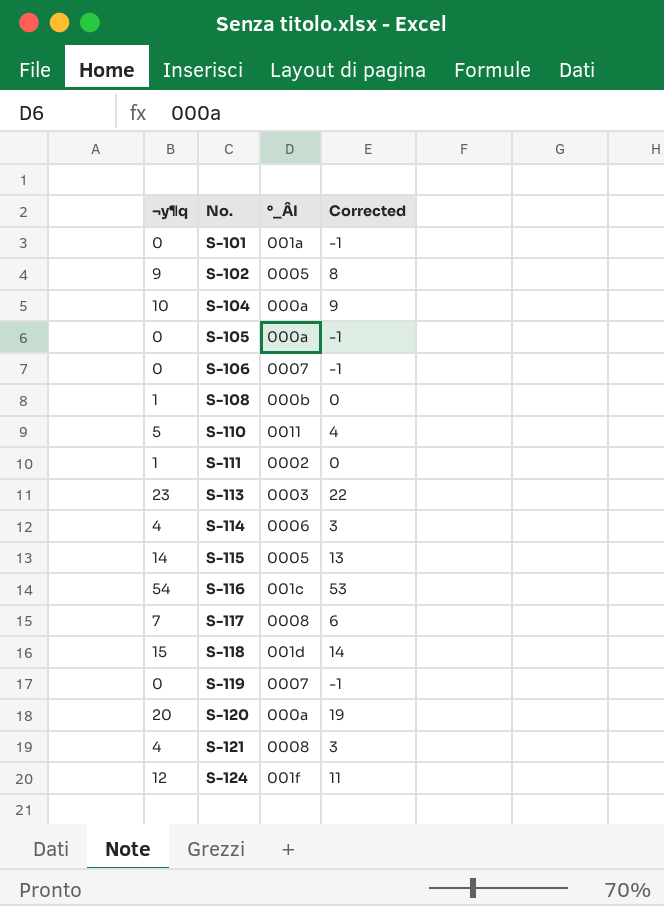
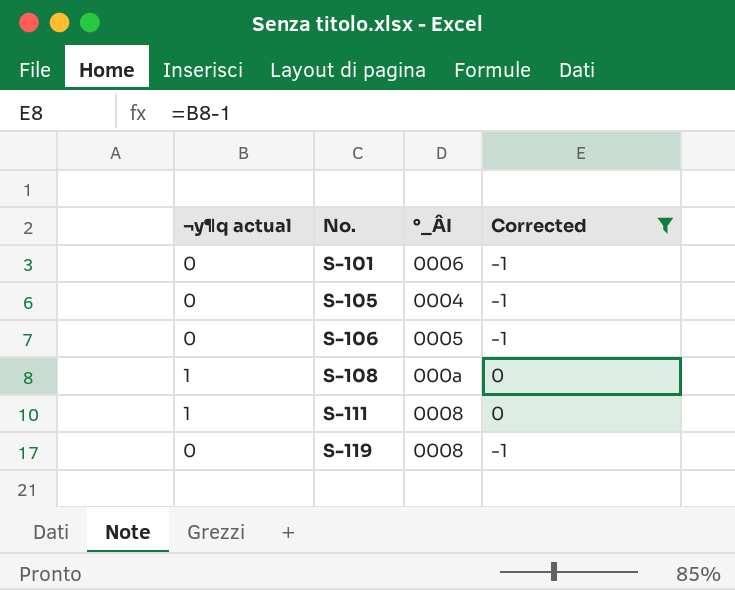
filter: none -> Corrected <= 0
column name: ¬y¶q -> ¬y¶q actual
S-101 | °_ÂI: 001a -> 0006
S-105 | °_ÂI: 000a -> 0004
S-106 | °_ÂI: 0007 -> 0005
S-108 | °_ÂI: 000b -> 000a
S-111 | °_ÂI: 0002 -> 0008
S-119 | °_ÂI: 0007 -> 0008

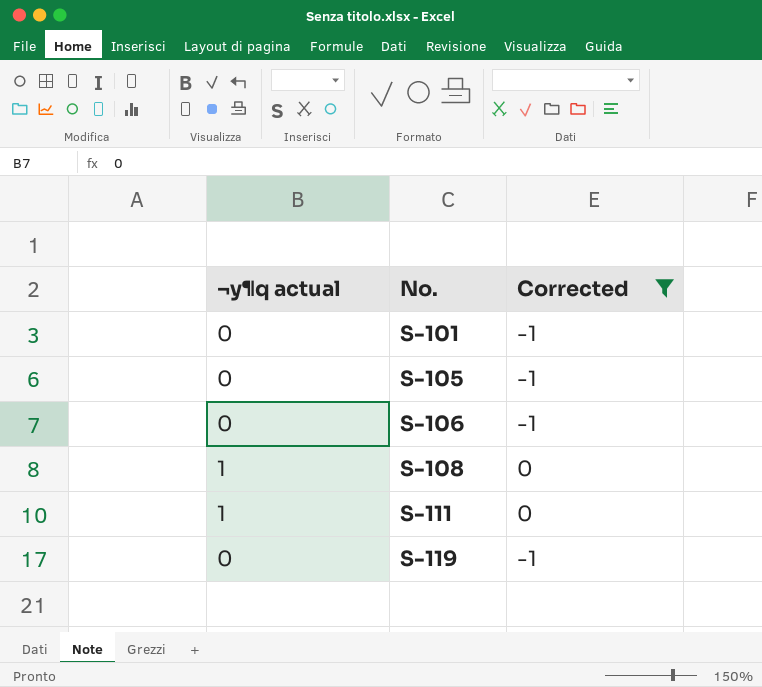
column °_ÂI | position: 3 -> none

